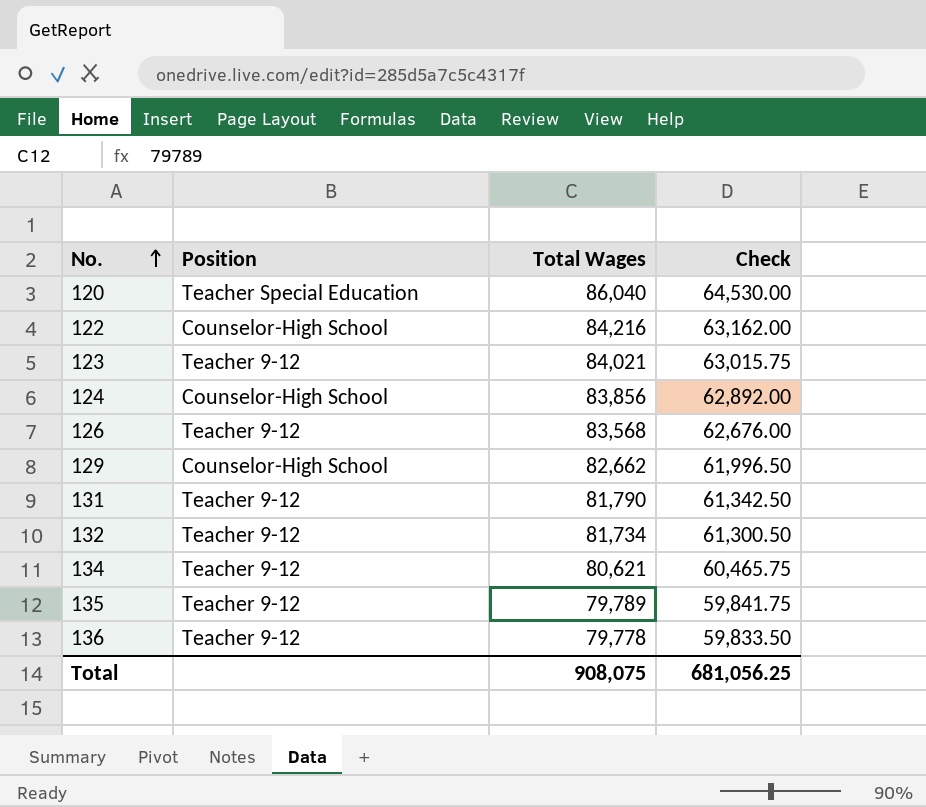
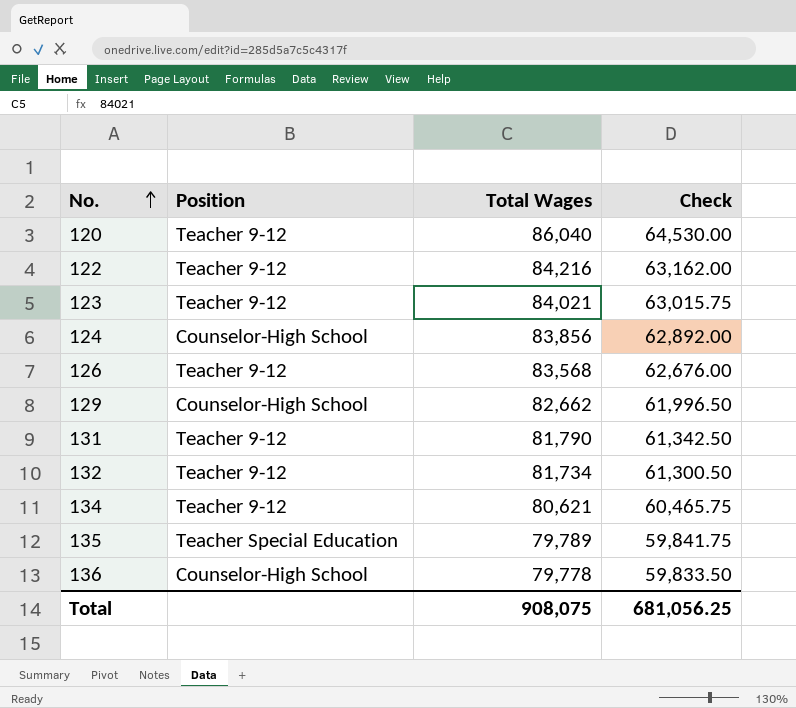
120 | Position: Teacher Special Education -> Teacher 9-12
122 | Position: Counselor-High School -> Teacher 9-12
135 | Position: Teacher 9-12 -> Teacher Special Education
136 | Position: Teacher 9-12 -> Counselor-High School

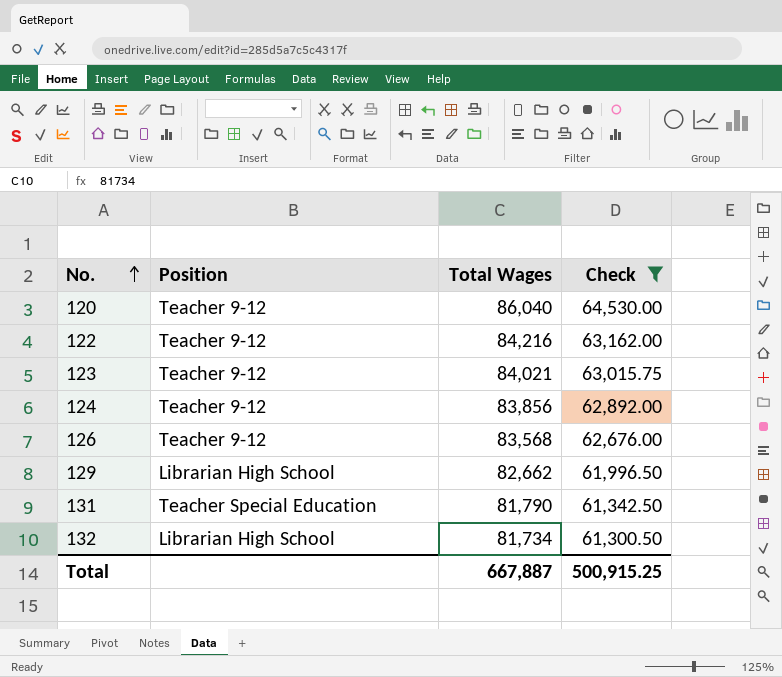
filter: none -> Check >= 61,300.50
124 | Position: Counselor-High School -> Teacher 9-12
129 | Position: Counselor-High School -> Librarian High School
131 | Position: Teacher 9-12 -> Teacher Special Education
132 | Position: Teacher 9-12 -> Librarian High School
Total | Total Wages: 908,075 -> 667,887
Total | Check: 681,056.25 -> 500,915.25

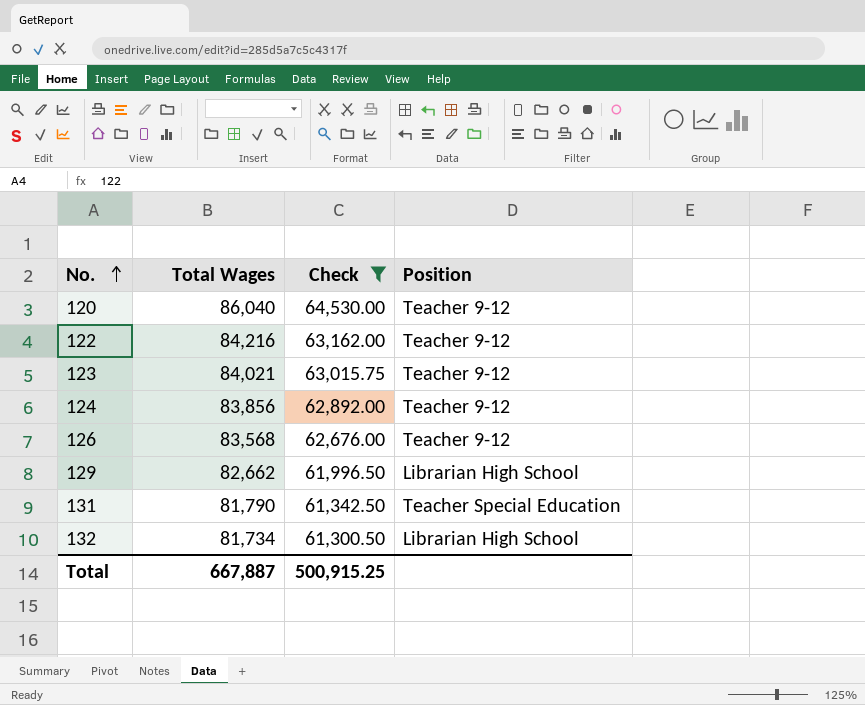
column Position | position: 2 -> 4

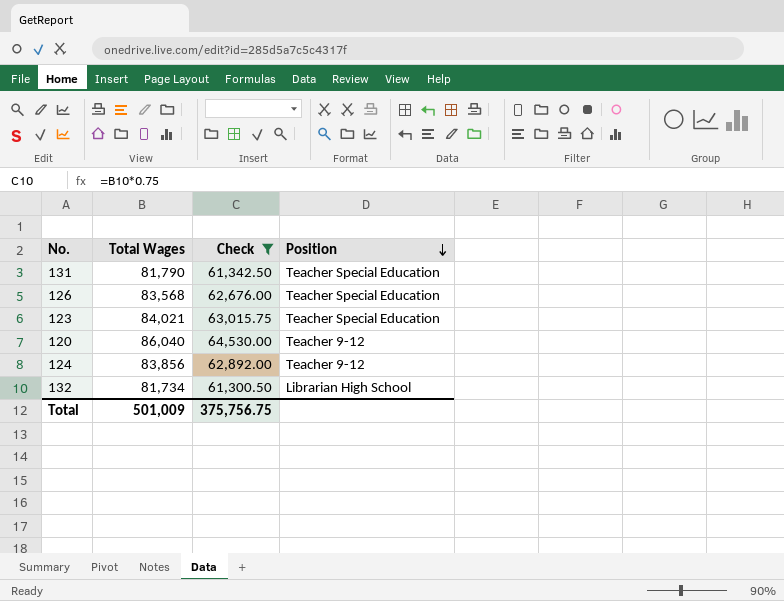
row order: No. ascending -> Position descending
row 122: 84,216 | 63,162.00 | Teacher 9-12 -> none
row 129: 82,662 | 61,996.50 | Librarian High School -> none
126 | Position: Teacher 9-12 -> Teacher Special Education
123 | Position: Teacher 9-12 -> Teacher Special Education
Total | Total Wages: 667,887 -> 501,009
Total | Check: 500,915.25 -> 375,756.75

